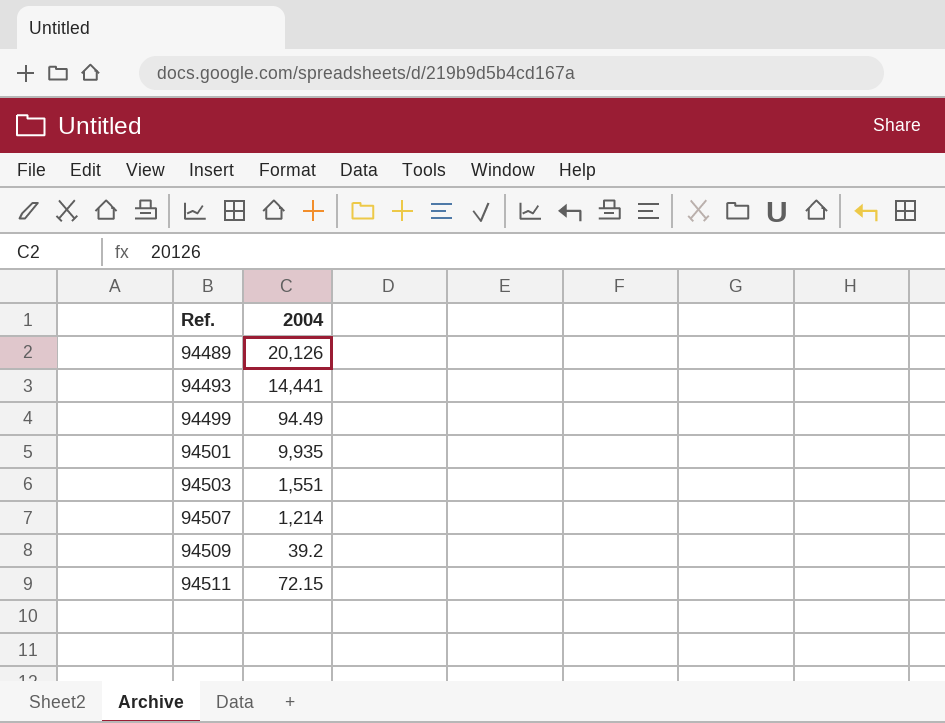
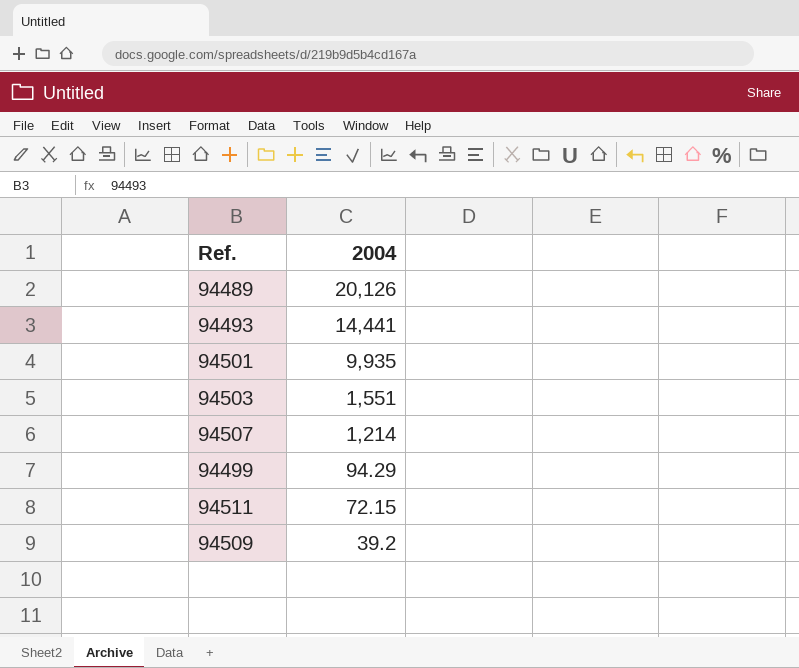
row order: Ref. ascending -> 2004 descending
94499 | 2004: 94.49 -> 94.29

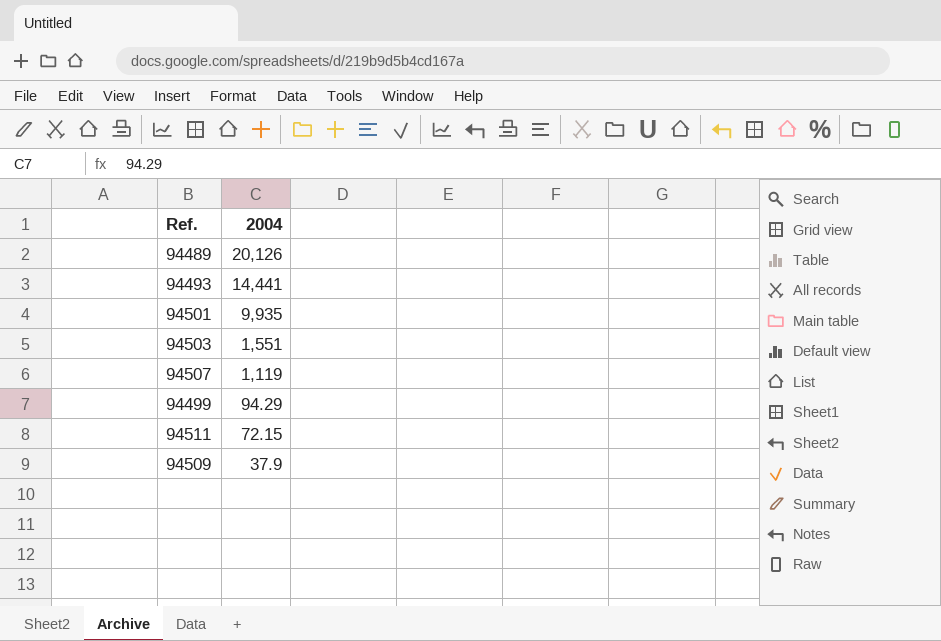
94507 | 2004: 1,214 -> 1,119
94509 | 2004: 39.2 -> 37.9

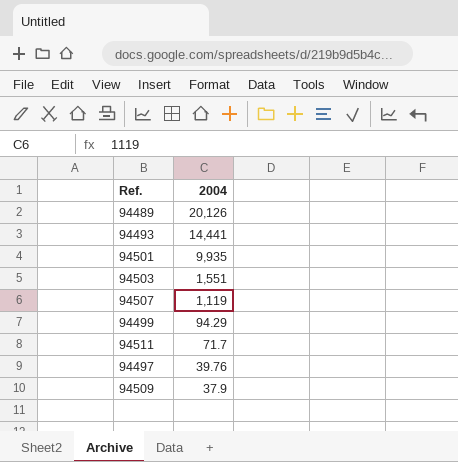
94511 | 2004: 72.15 -> 71.7
row 94497: none -> 39.76

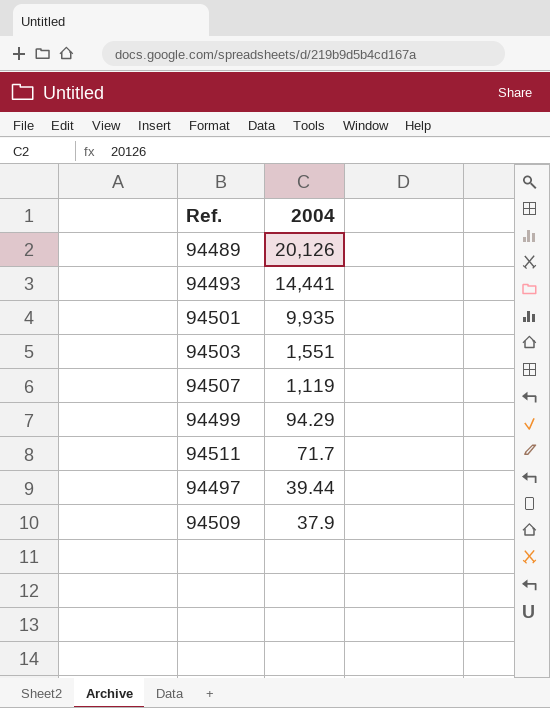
94497 | 2004: 39.76 -> 39.44

